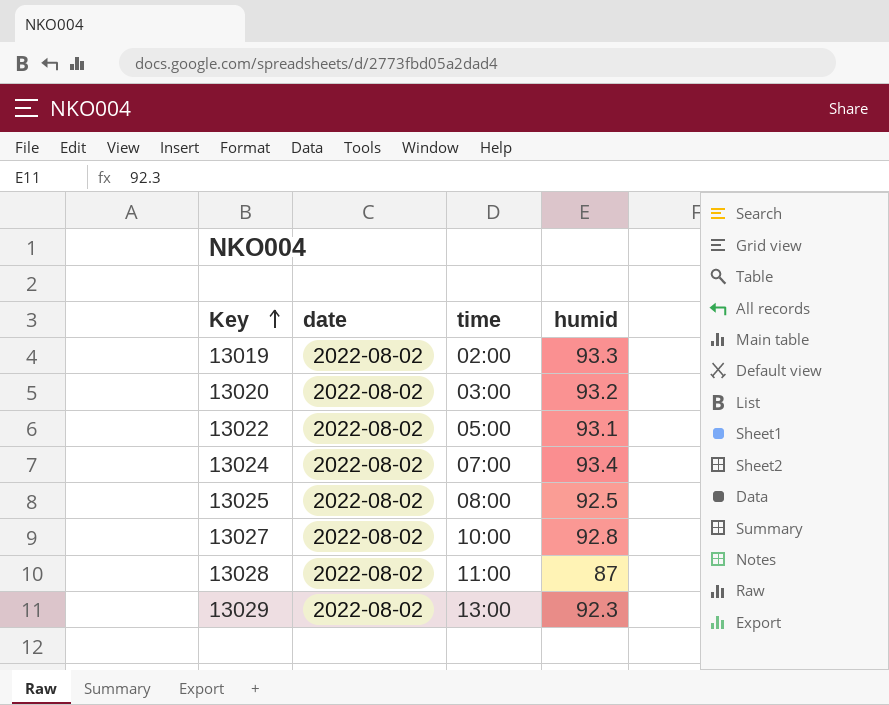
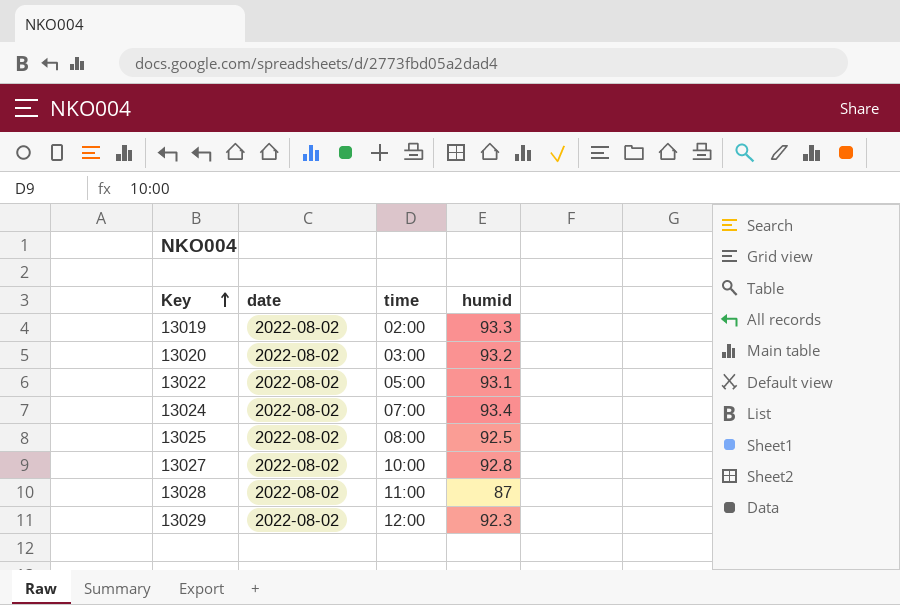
13029 | time: 13:00 -> 12:00

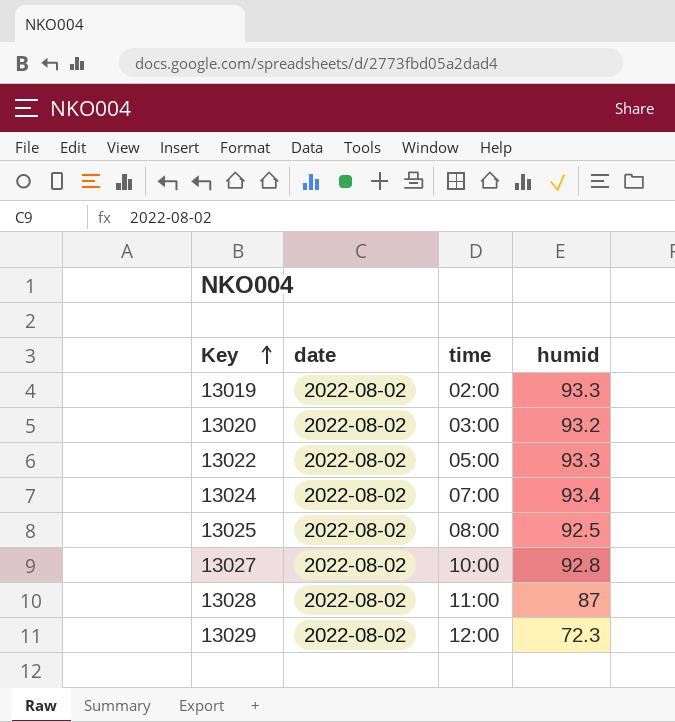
13022 | humid: 93.1 -> 93.3
13029 | humid: 92.3 -> 72.3

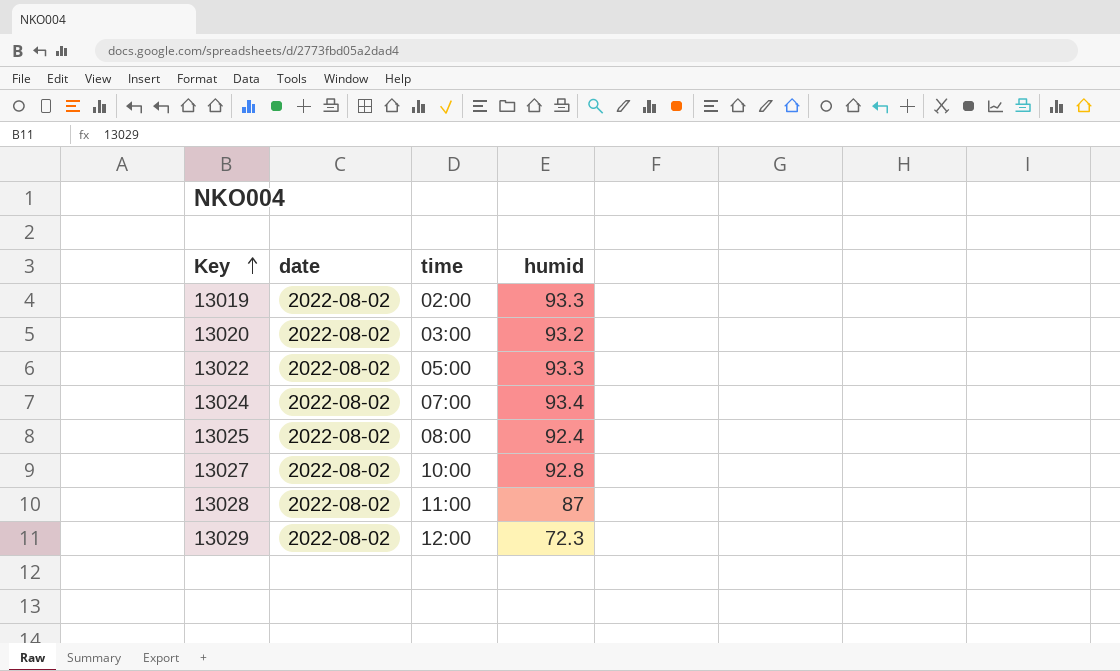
13025 | humid: 92.5 -> 92.4

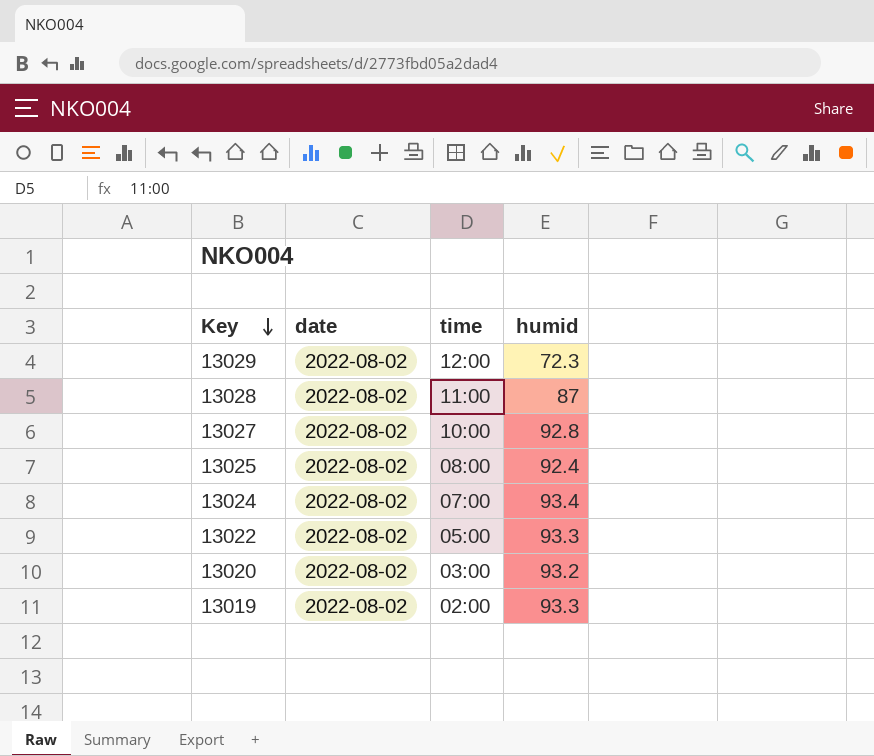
row order: Key ascending -> Key descending

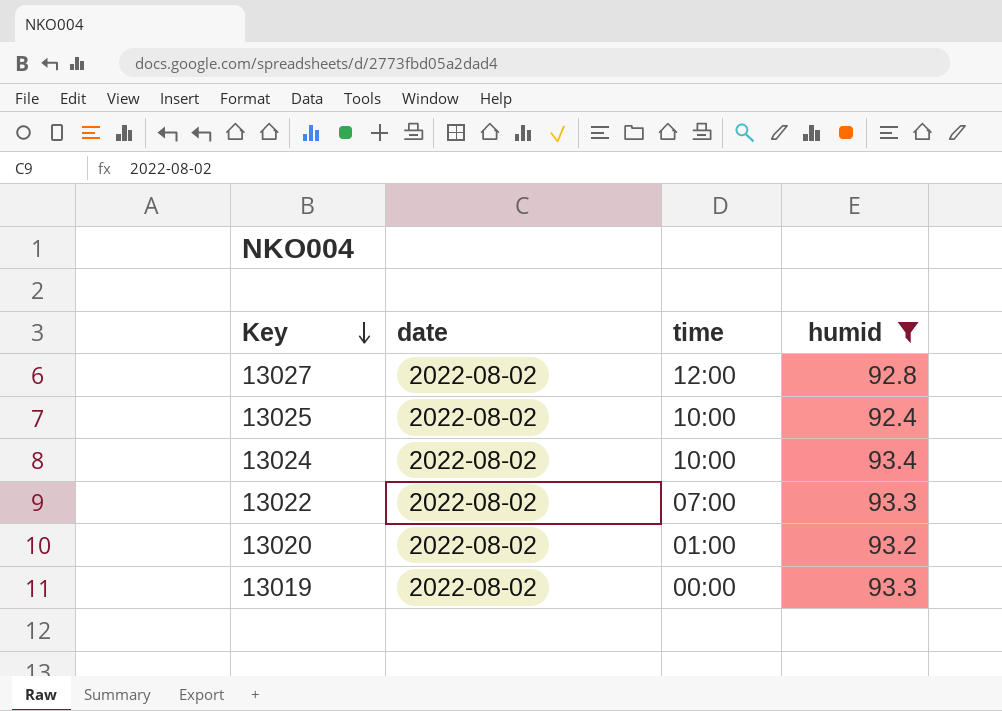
filter: none -> humid >= 92.4
13027 | time: 10:00 -> 12:00
13025 | time: 08:00 -> 10:00
13024 | time: 07:00 -> 10:00
13022 | time: 05:00 -> 07:00
13020 | time: 03:00 -> 01:00
13019 | time: 02:00 -> 00:00

